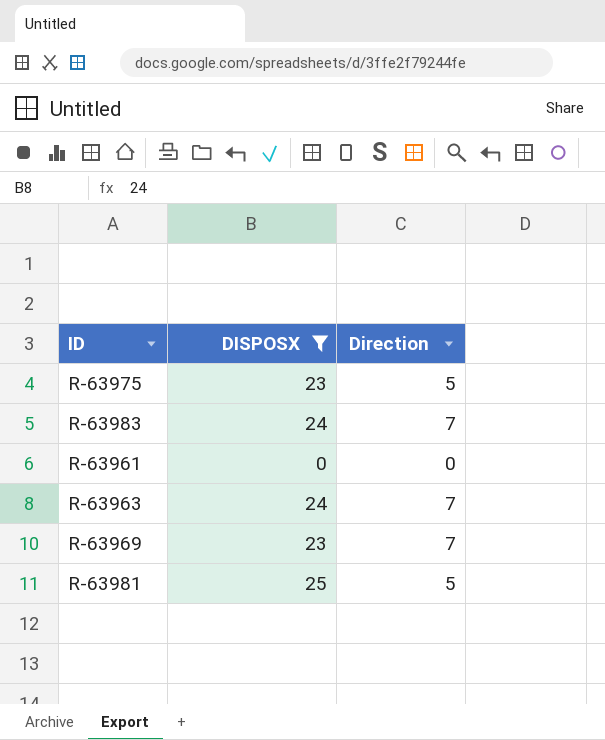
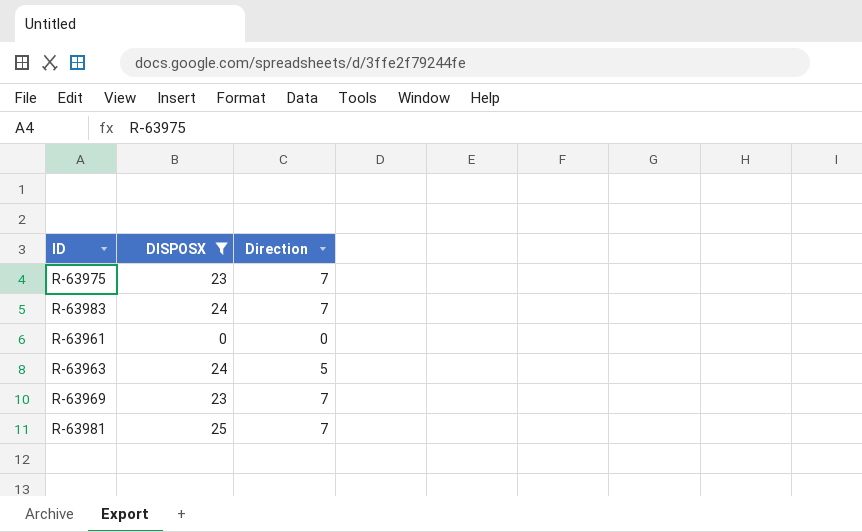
R-63975 | Direction: 5 -> 7
R-63963 | Direction: 7 -> 5
R-63981 | Direction: 5 -> 7

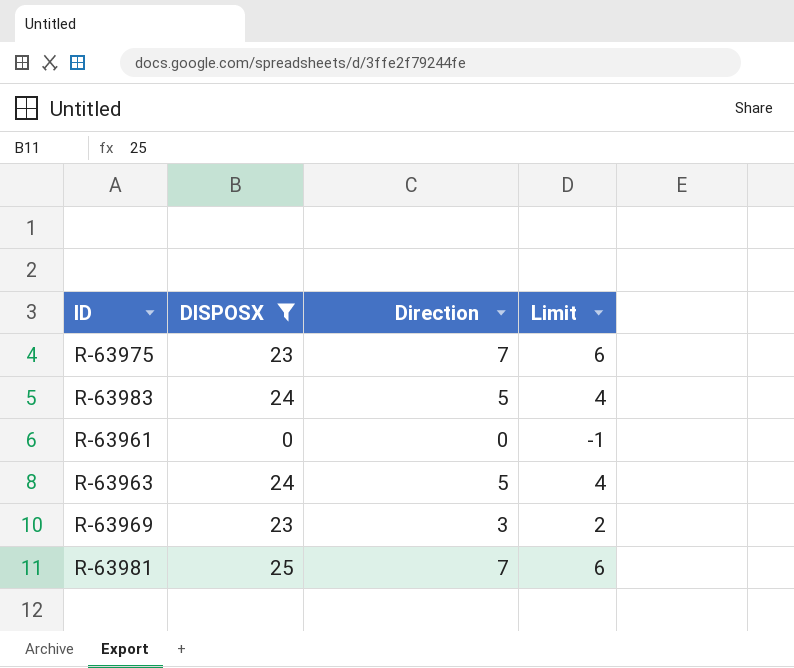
column Limit | formula: none -> [Direction] - 1
R-63983 | Direction: 7 -> 5
R-63969 | Direction: 7 -> 3

